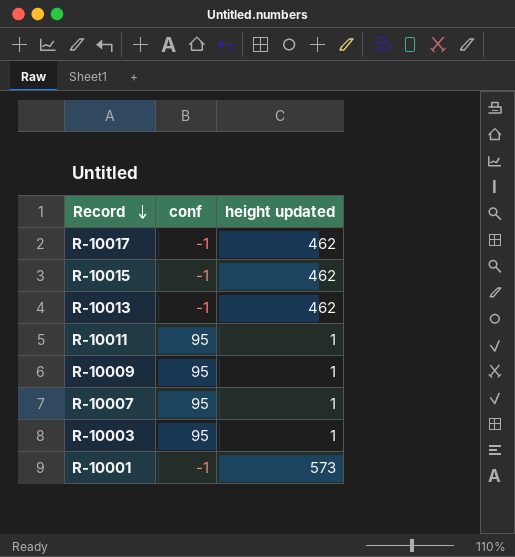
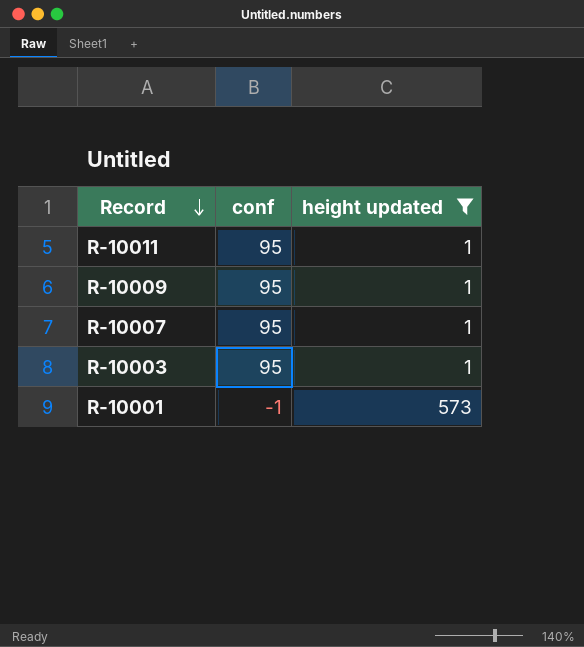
filter: none -> height updated != 462

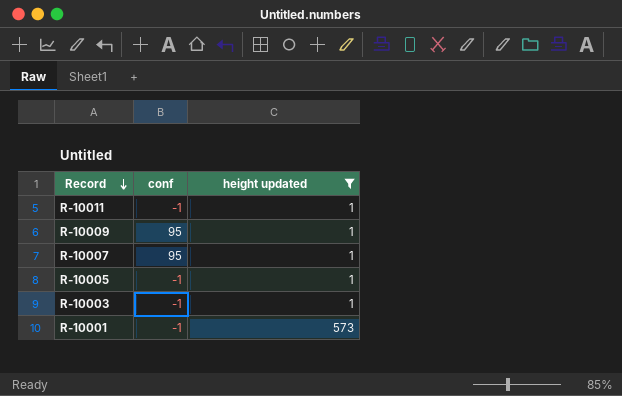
R-10011 | conf: 95 -> -1
row R-10005: none -> -1 | 1
R-10003 | conf: 95 -> -1

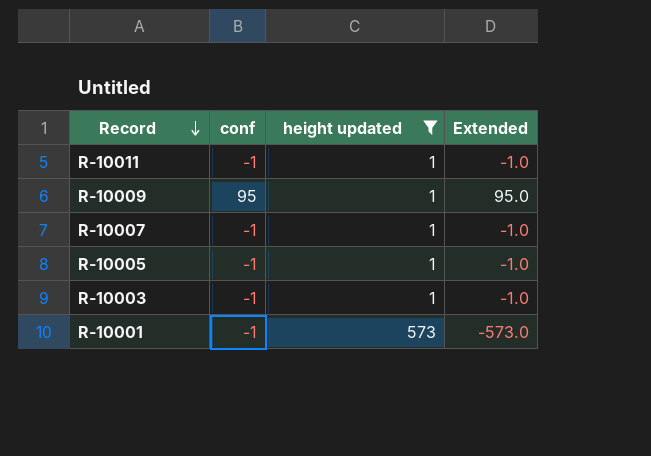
column Extended | formula: none -> [conf] * [height updated]
R-10007 | conf: 95 -> -1

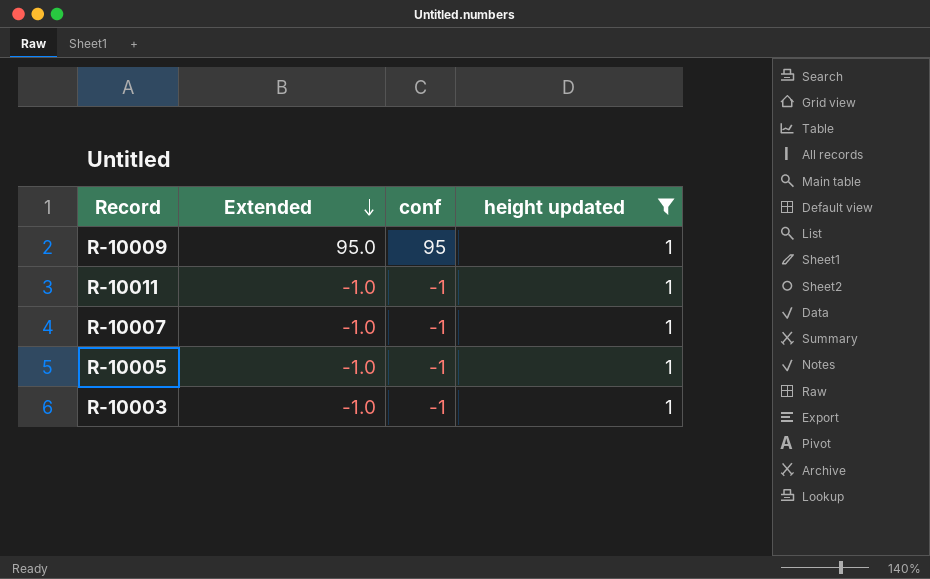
row order: Record descending -> Extended descending
column Extended | position: 4 -> 2
row R-10001: -1 | 573 | -573.0 -> none

